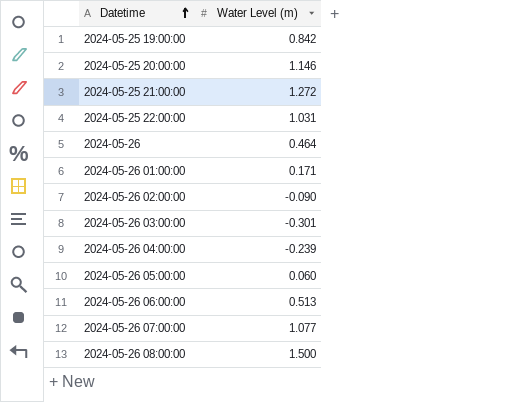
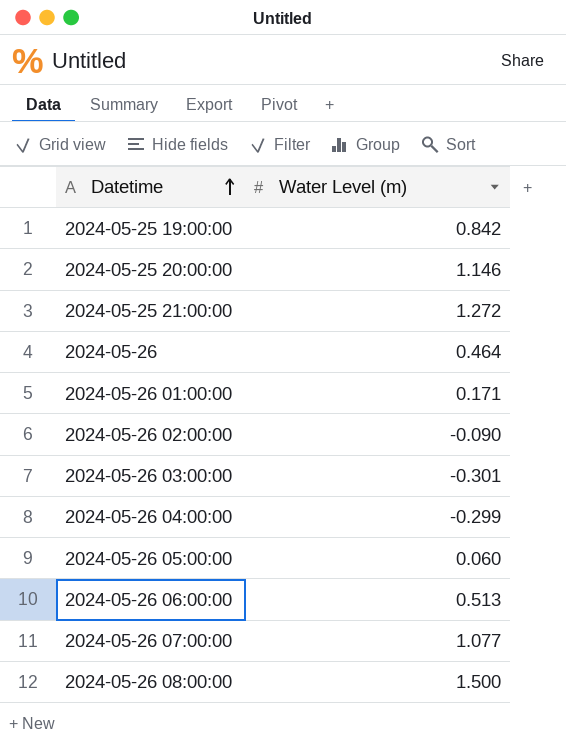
row 2024-05-25 22:00:00: 1.031 -> none
2024-05-26 04:00:00 | Water Level (m): -0.239 -> -0.299

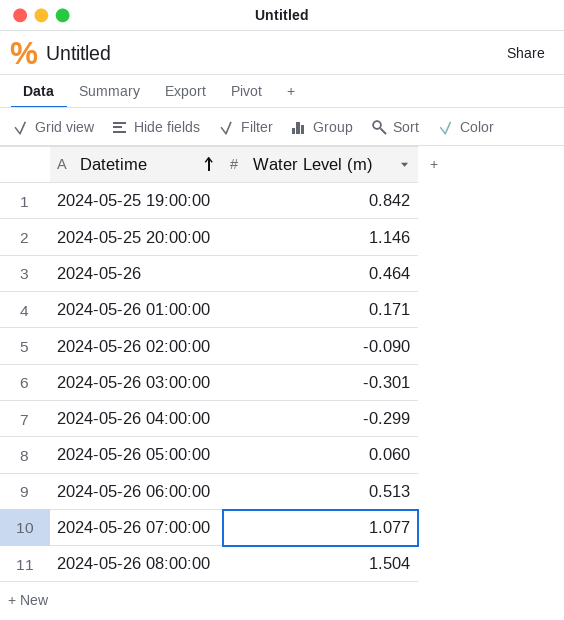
row 2024-05-25 21:00:00: 1.272 -> none
2024-05-26 08:00:00 | Water Level (m): 1.500 -> 1.504

